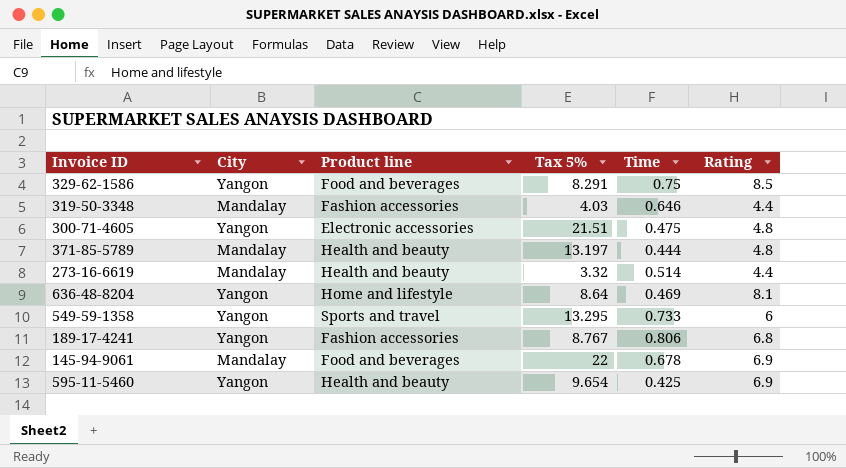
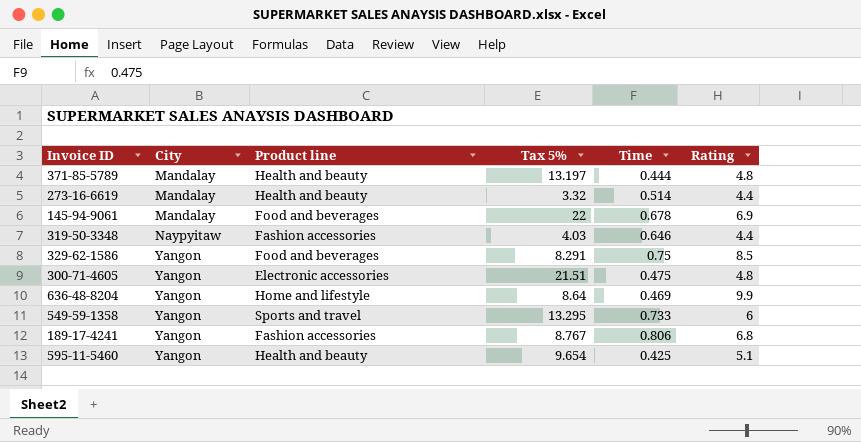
row order: none -> City ascending
319-50-3348 | City: Mandalay -> Naypyitaw
636-48-8204 | Rating: 8.1 -> 9.9
595-11-5460 | Rating: 6.9 -> 5.1

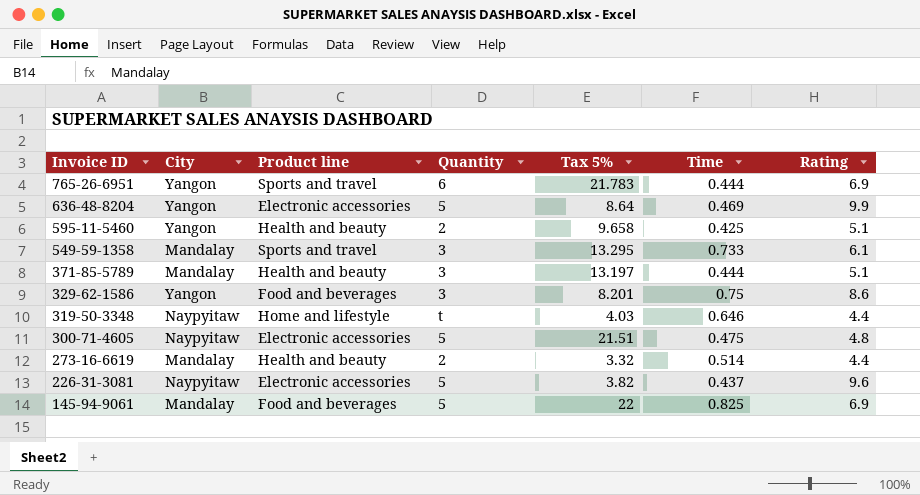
row order: City ascending -> Invoice ID descending
column Quantity | position: none -> 4
row 189-17-4241: Yangon | Fashion accessories | 8.767 | 0.806 | 6.8 -> none
row 765-26-6951: none -> Yangon | Sports and travel | 6 | 21.783 | 0.444 | 6.9
636-48-8204 | Product line: Home and lifestyle -> Electronic accessories
595-11-5460 | Tax 5%: 9.654 -> 9.658
549-59-1358 | City: Yangon -> Mandalay
549-59-1358 | Rating: 6 -> 6.1
371-85-5789 | Rating: 4.8 -> 5.1
329-62-1586 | Tax 5%: 8.291 -> 8.201
329-62-1586 | Rating: 8.5 -> 8.6
319-50-3348 | Product line: Fashion accessories -> Home and lifestyle
300-71-4605 | City: Yangon -> Naypyitaw
row 226-31-3081: none -> Naypyitaw | Electronic accessories | 5 | 3.82 | 0.437 | 9.6
145-94-9061 | Time: 0.678 -> 0.825

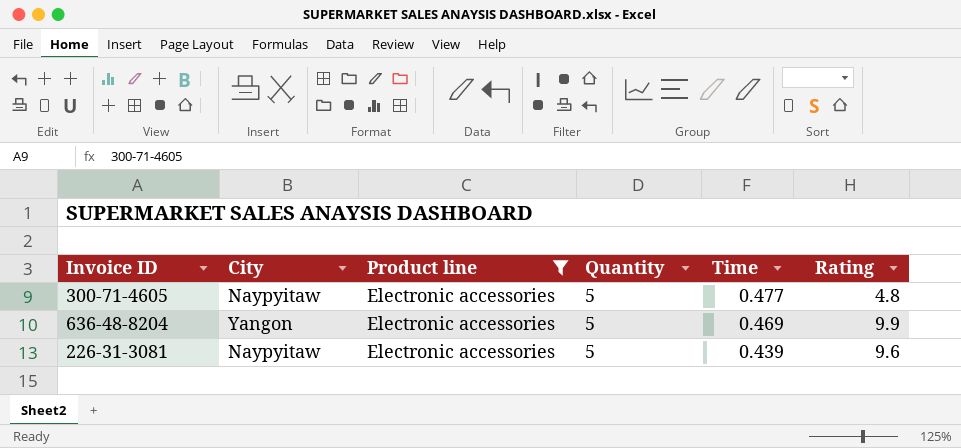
filter: none -> Product line = Electronic accessories
row order: Invoice ID descending -> Time descending
column Tax 5% | position: 5 -> none
300-71-4605 | Time: 0.475 -> 0.477
226-31-3081 | Time: 0.437 -> 0.439

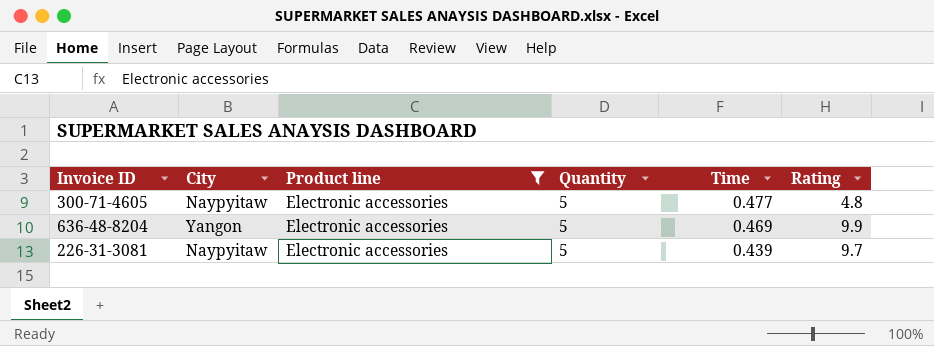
226-31-3081 | Rating: 9.6 -> 9.7

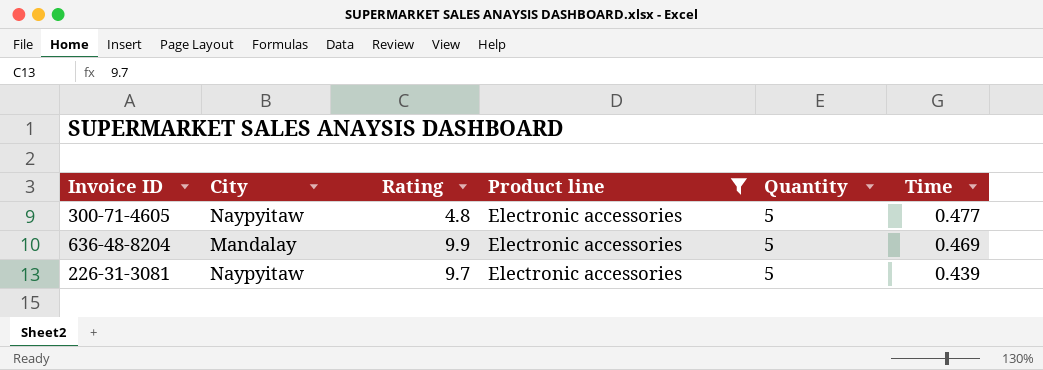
column Rating | position: 6 -> 3
636-48-8204 | City: Yangon -> Mandalay

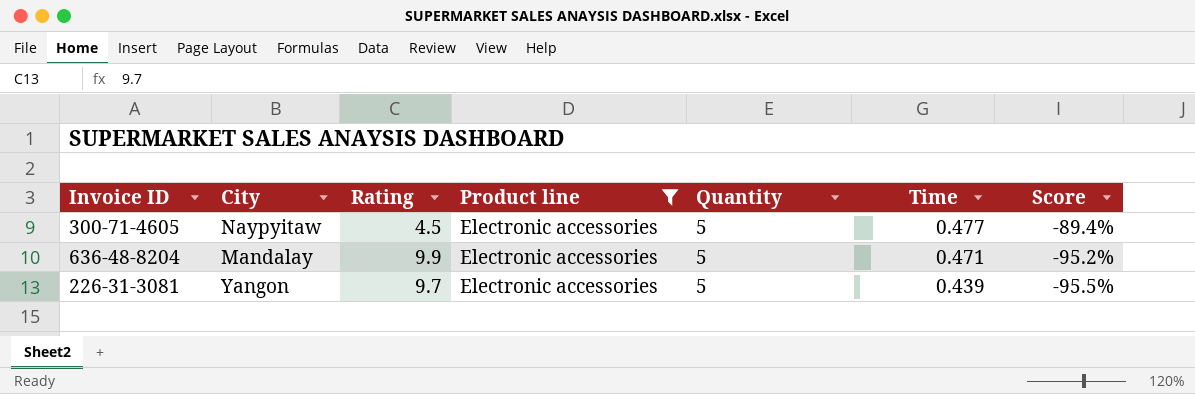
column Score | formula: none -> ([Time] - [Rating]) / [Rating]
300-71-4605 | Rating: 4.8 -> 4.5
636-48-8204 | Time: 0.469 -> 0.471
226-31-3081 | City: Naypyitaw -> Yangon

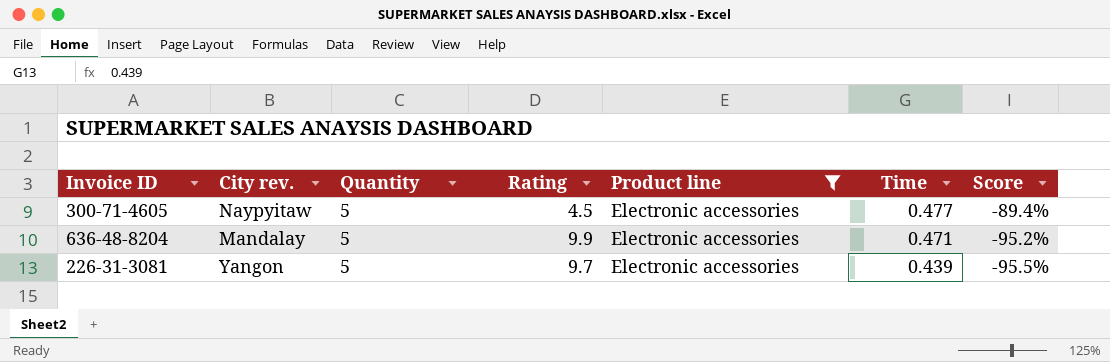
column name: City -> City rev.
column Quantity | position: 5 -> 3

